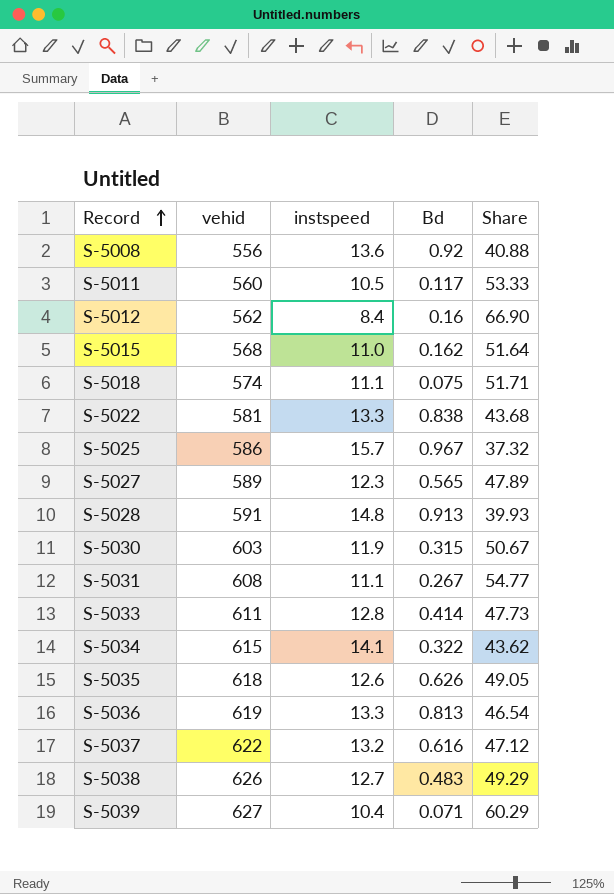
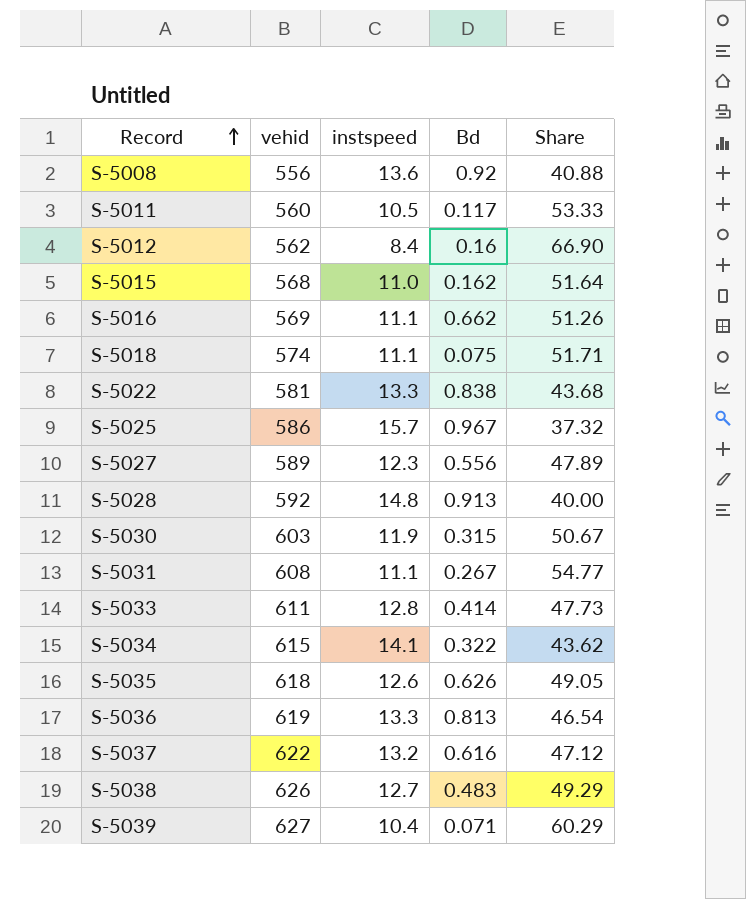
row S-5016: none -> 569 | 11.1 | 0.662 | 51.26
S-5027 | Bd: 0.565 -> 0.556
S-5028 | vehid: 591 -> 592
S-5028 | Share: 39.93 -> 40.00

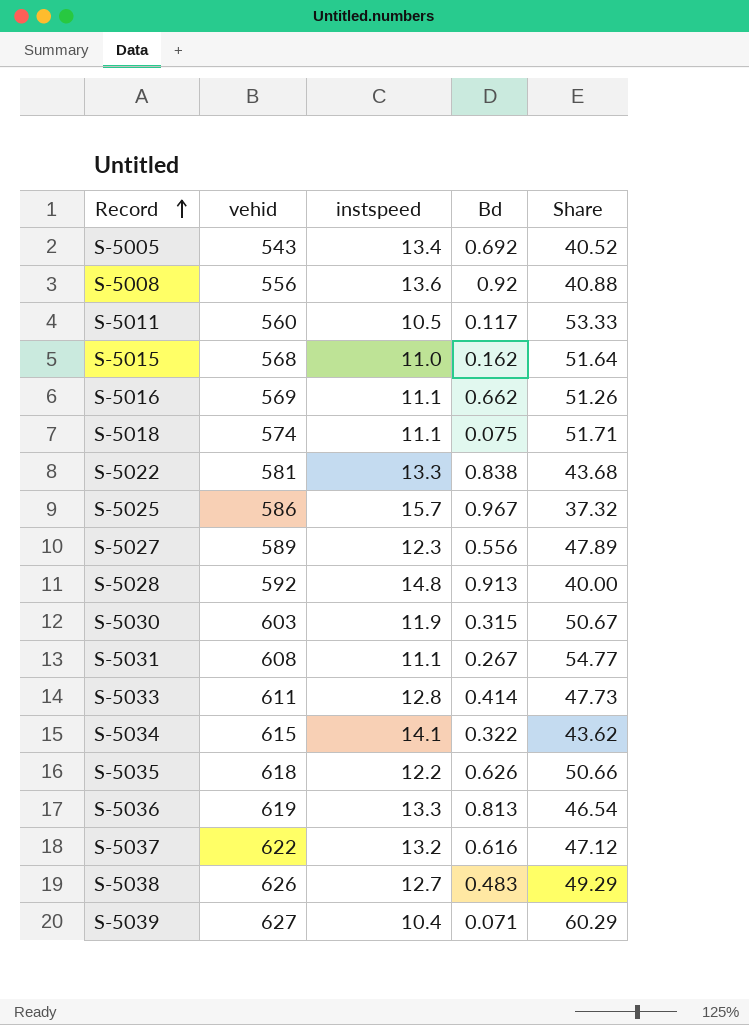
row S-5012: 562 | 8.4 | 0.16 | 66.90 -> none
row S-5005: none -> 543 | 13.4 | 0.692 | 40.52
S-5035 | instspeed: 12.6 -> 12.2
S-5035 | Share: 49.05 -> 50.66

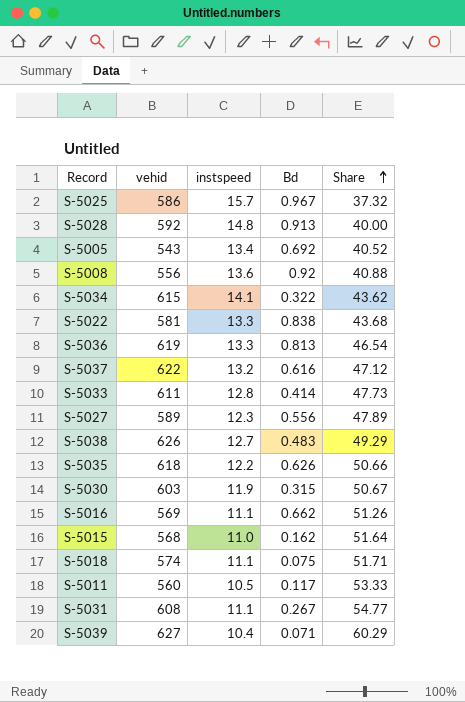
row order: Record ascending -> Share ascending

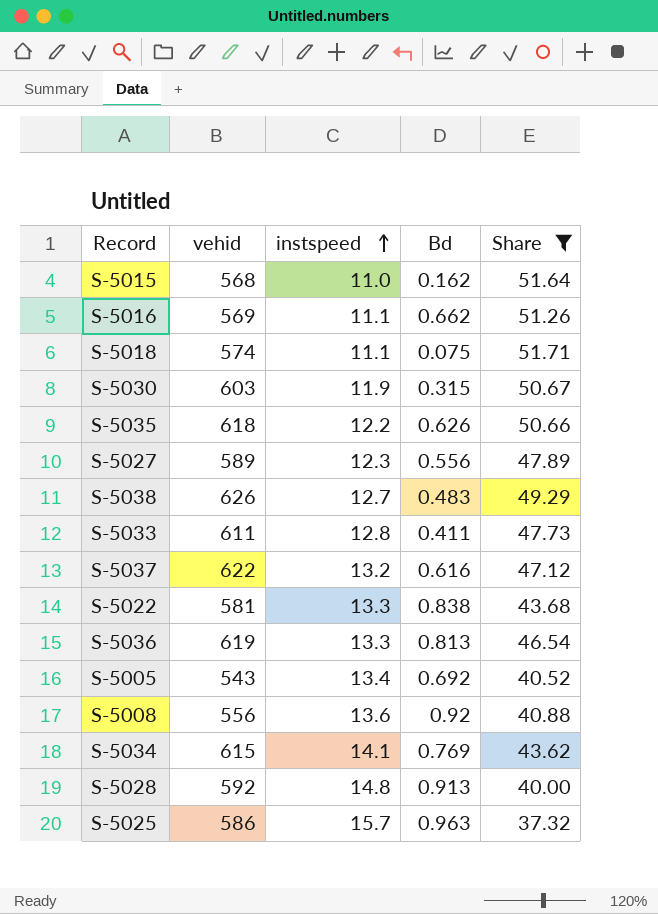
filter: none -> Share <= 51.71
row order: Share ascending -> instspeed ascending
S-5033 | Bd: 0.414 -> 0.411
S-5034 | Bd: 0.322 -> 0.769
S-5025 | Bd: 0.967 -> 0.963

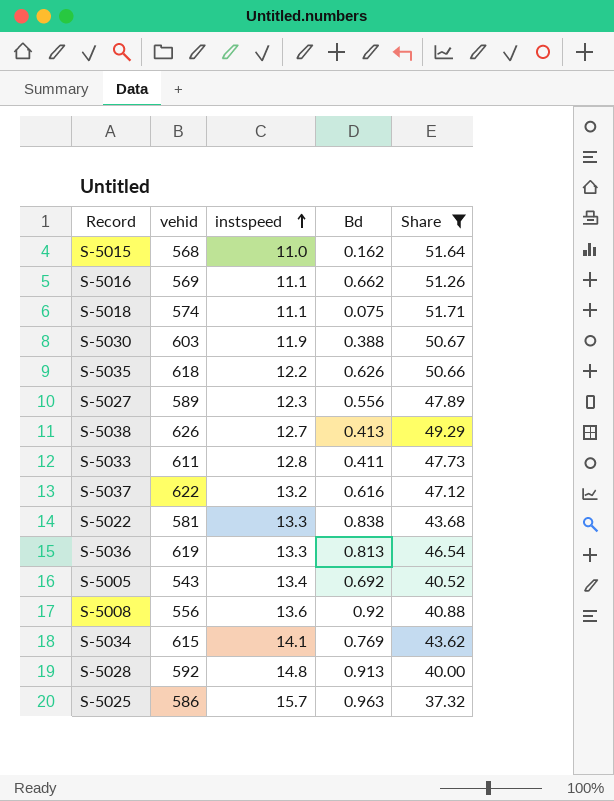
S-5030 | Bd: 0.315 -> 0.388
S-5038 | Bd: 0.483 -> 0.413

